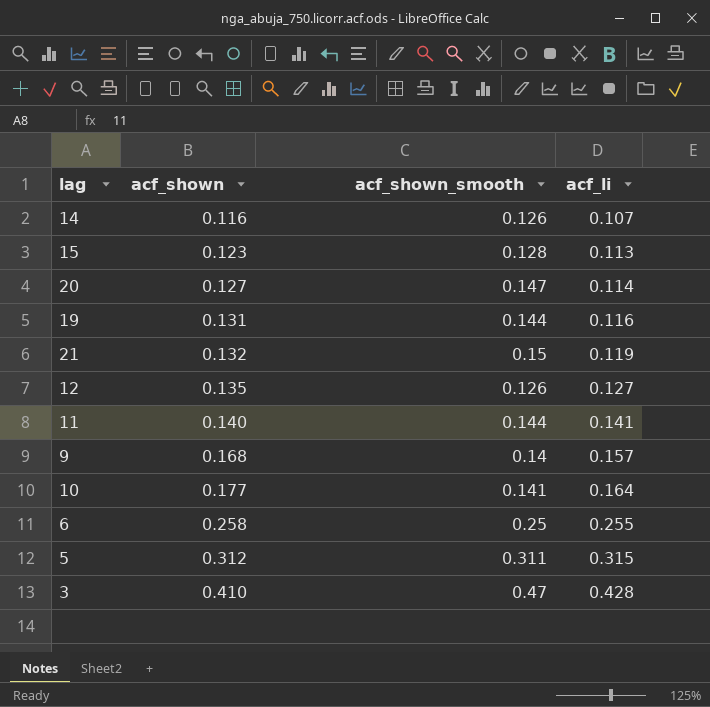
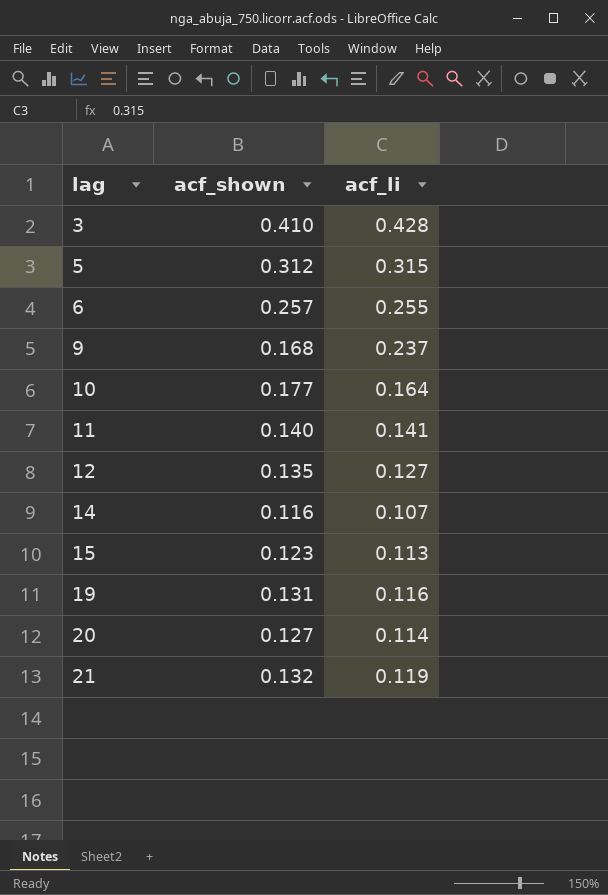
row order: acf_shown ascending -> lag ascending
column acf_shown_smooth | position: 3 -> none
6 | acf_shown: 0.258 -> 0.257
9 | acf_li: 0.157 -> 0.237

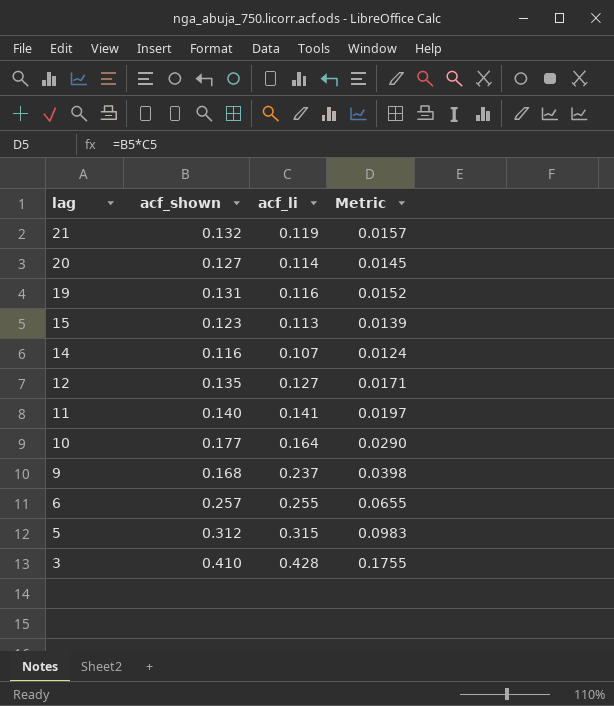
row order: lag ascending -> lag descending
column Metric | formula: none -> [acf_shown] * [acf_li]

